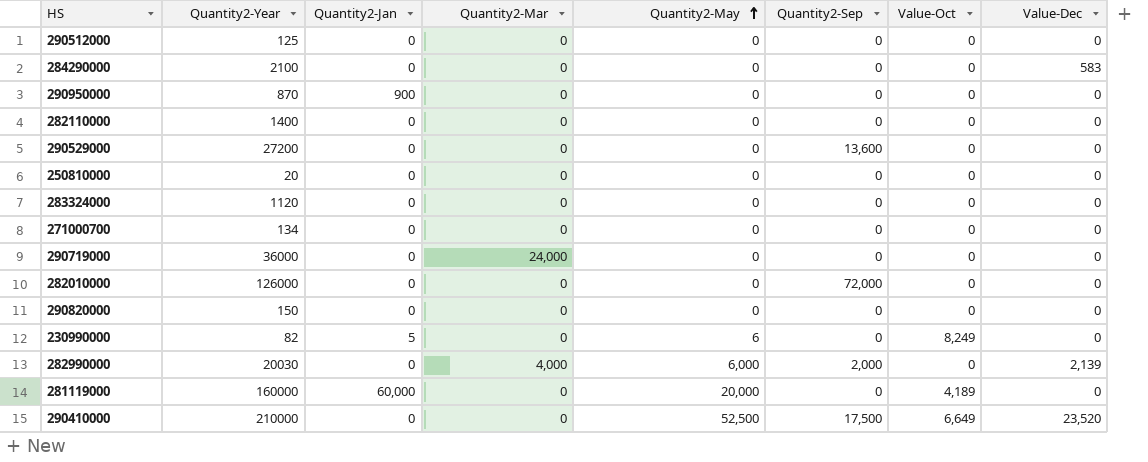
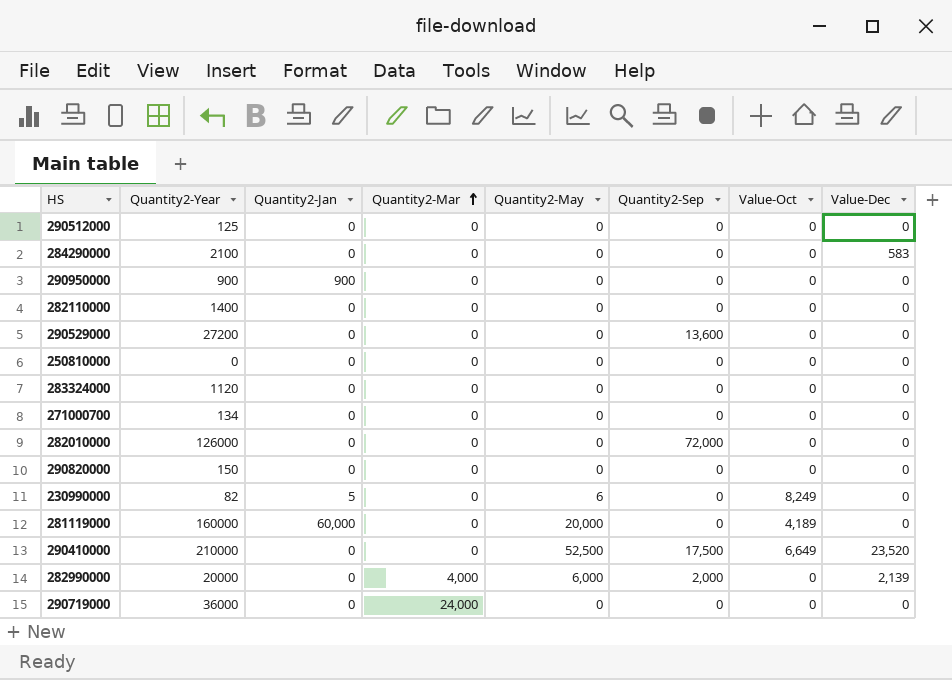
row order: Quantity2-May ascending -> Quantity2-Mar ascending
290950000 | Quantity2-Year: 870 -> 900
250810000 | Quantity2-Year: 20 -> 0
282990000 | Quantity2-Year: 20030 -> 20000

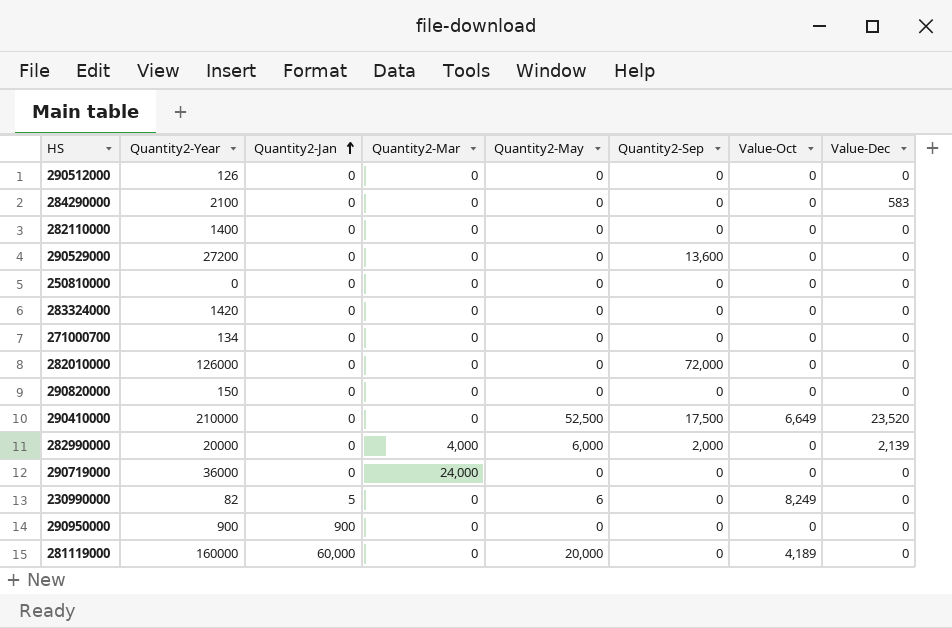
row order: Quantity2-Mar ascending -> Quantity2-Jan ascending
290512000 | Quantity2-Year: 125 -> 126
283324000 | Quantity2-Year: 1120 -> 1420

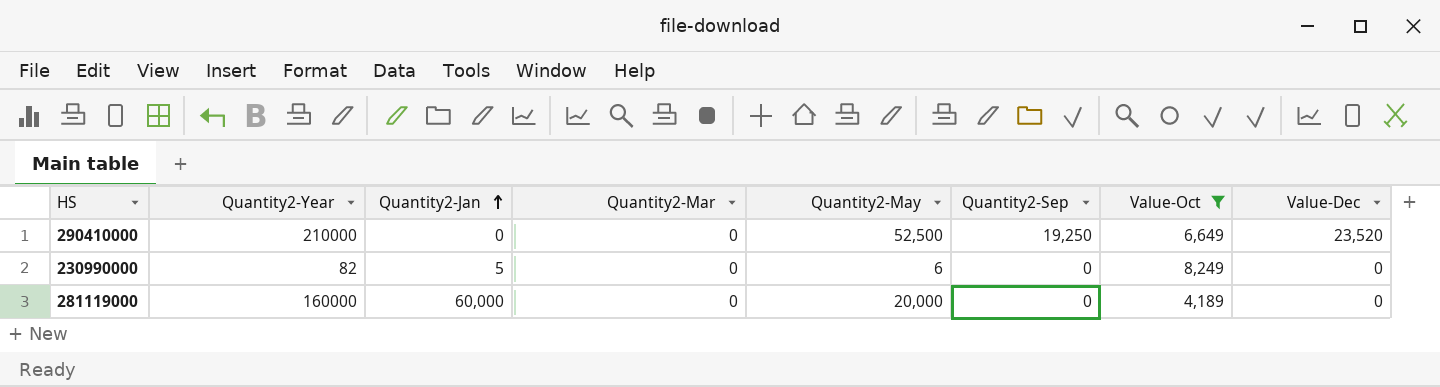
filter: none -> Value-Oct != 0
290410000 | Quantity2-Sep: 17,500 -> 19,250

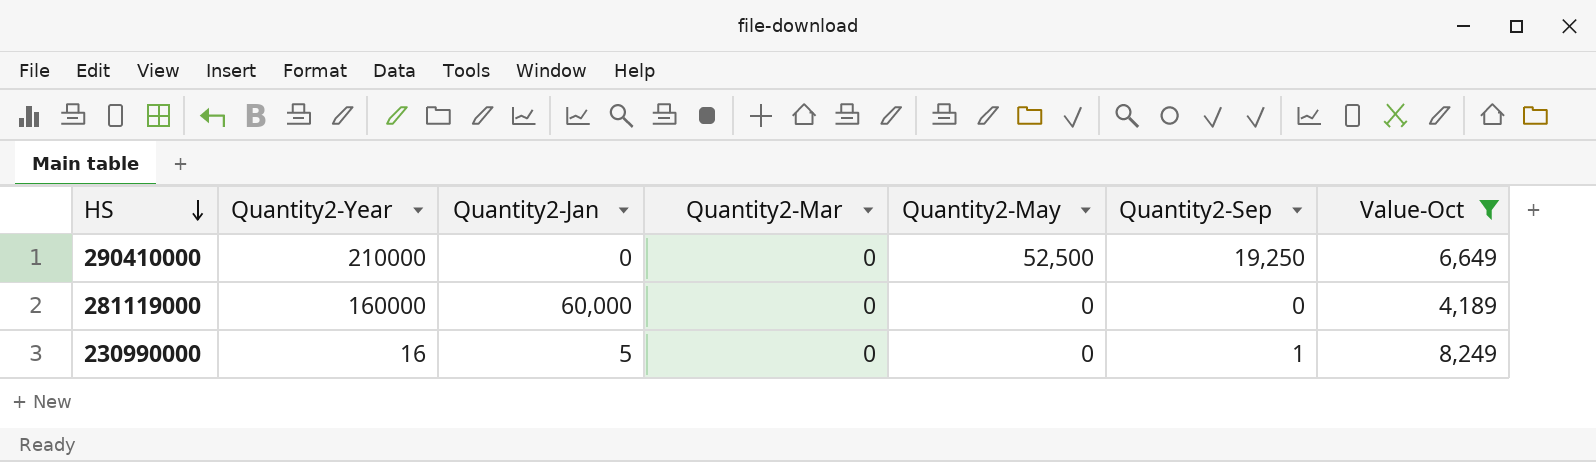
row order: Quantity2-Jan ascending -> HS descending
column Value-Dec | position: 8 -> none
281119000 | Quantity2-May: 20,000 -> 0
230990000 | Quantity2-Year: 82 -> 16
230990000 | Quantity2-May: 6 -> 0
230990000 | Quantity2-Sep: 0 -> 1

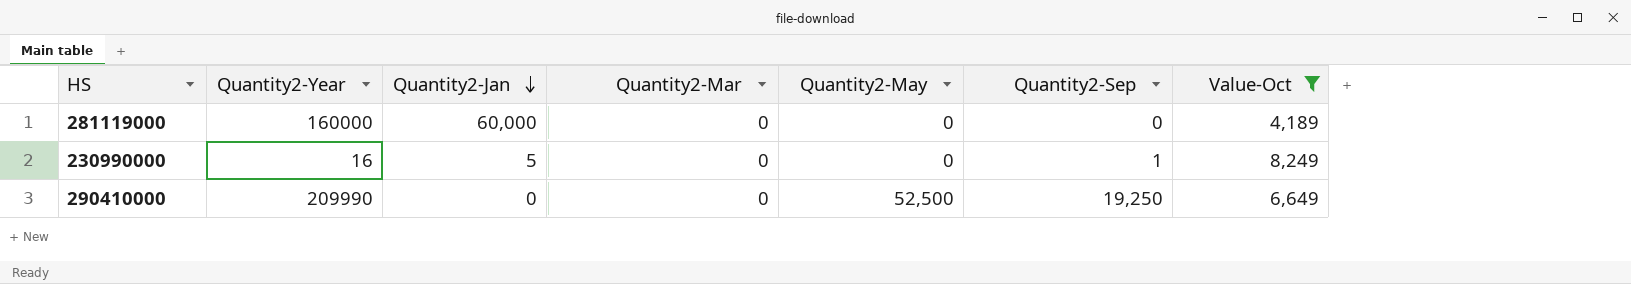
row order: HS descending -> Quantity2-Jan descending
290410000 | Quantity2-Year: 210000 -> 209990

